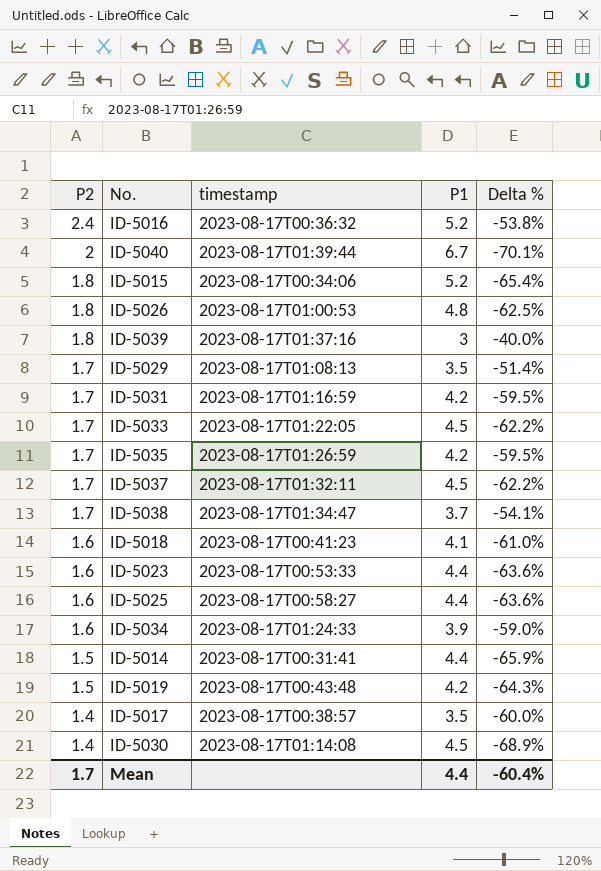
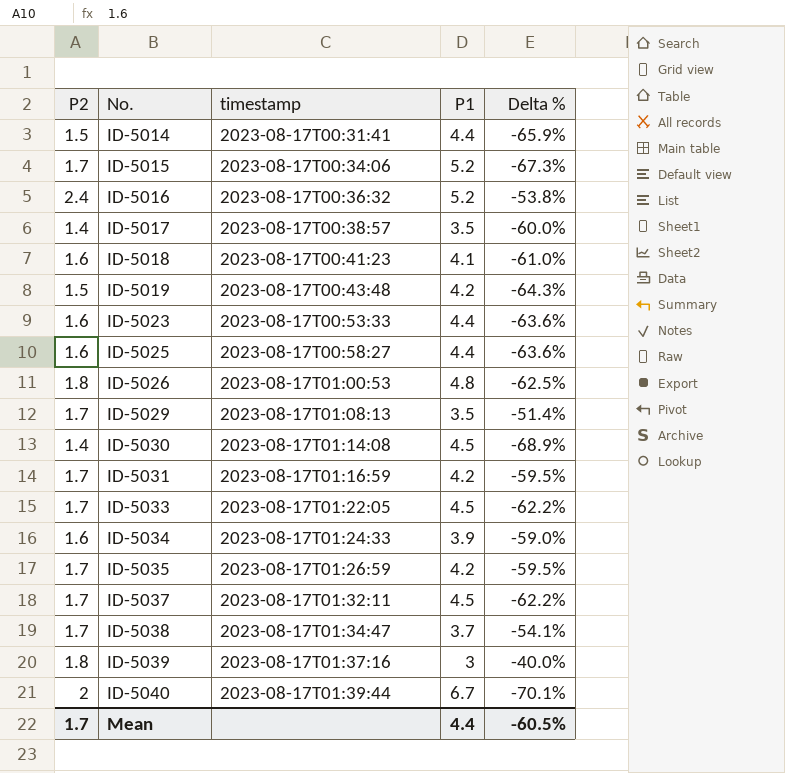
row order: P2 descending -> No. ascending
ID-5015 | P2: 1.8 -> 1.7
ID-5015 | Delta %: -65.4% -> -67.3%
Mean | Delta %: -60.4% -> -60.5%

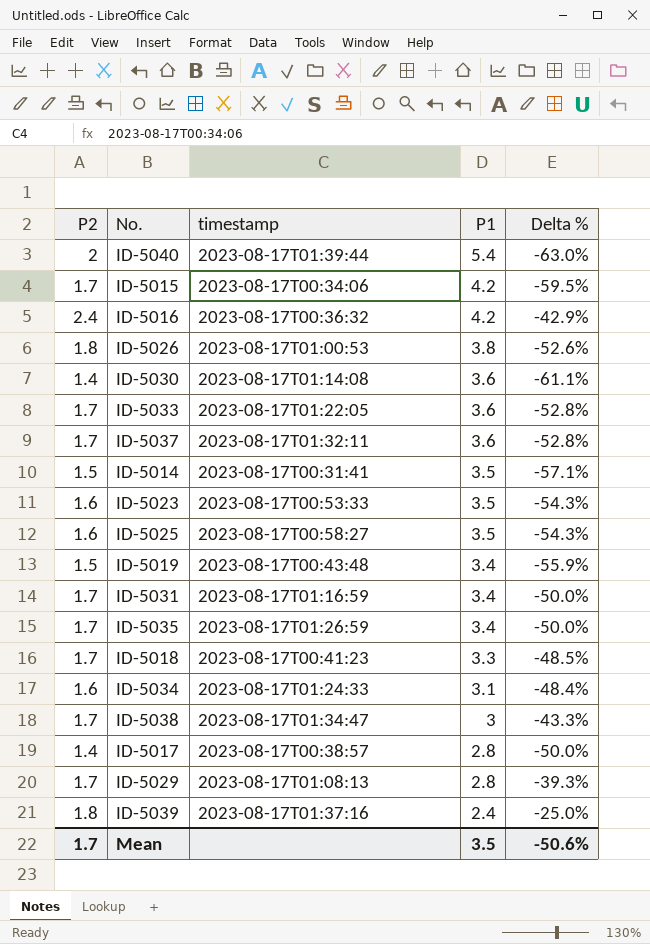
row order: No. ascending -> P1 descending
ID-5040 | P1: 6.7 -> 5.4
ID-5040 | Delta %: -70.1% -> -63.0%
ID-5015 | P1: 5.2 -> 4.2
ID-5015 | Delta %: -67.3% -> -59.5%
ID-5016 | P1: 5.2 -> 4.2
ID-5016 | Delta %: -53.8% -> -42.9%
ID-5026 | P1: 4.8 -> 3.8
ID-5026 | Delta %: -62.5% -> -52.6%
ID-5030 | P1: 4.5 -> 3.6
ID-5030 | Delta %: -68.9% -> -61.1%
ID-5033 | P1: 4.5 -> 3.6
ID-5033 | Delta %: -62.2% -> -52.8%
ID-5037 | P1: 4.5 -> 3.6
ID-5037 | Delta %: -62.2% -> -52.8%
ID-5014 | P1: 4.4 -> 3.5
ID-5014 | Delta %: -65.9% -> -57.1%
ID-5023 | P1: 4.4 -> 3.5
ID-5023 | Delta %: -63.6% -> -54.3%
ID-5025 | P1: 4.4 -> 3.5
ID-5025 | Delta %: -63.6% -> -54.3%
ID-5019 | P1: 4.2 -> 3.4
ID-5019 | Delta %: -64.3% -> -55.9%
ID-5031 | P1: 4.2 -> 3.4
ID-5031 | Delta %: -59.5% -> -50.0%
ID-5035 | P1: 4.2 -> 3.4
ID-5035 | Delta %: -59.5% -> -50.0%
ID-5018 | P2: 1.6 -> 1.7
ID-5018 | P1: 4.1 -> 3.3
ID-5018 | Delta %: -61.0% -> -48.5%
ID-5034 | P1: 3.9 -> 3.1
ID-5034 | Delta %: -59.0% -> -48.4%
ID-5038 | P1: 3.7 -> 3
ID-5038 | Delta %: -54.1% -> -43.3%
ID-5017 | P1: 3.5 -> 2.8
ID-5017 | Delta %: -60.0% -> -50.0%
ID-5029 | P1: 3.5 -> 2.8
ID-5029 | Delta %: -51.4% -> -39.3%
ID-5039 | P1: 3 -> 2.4
ID-5039 | Delta %: -40.0% -> -25.0%
Mean | P1: 4.4 -> 3.5
Mean | Delta %: -60.5% -> -50.6%

